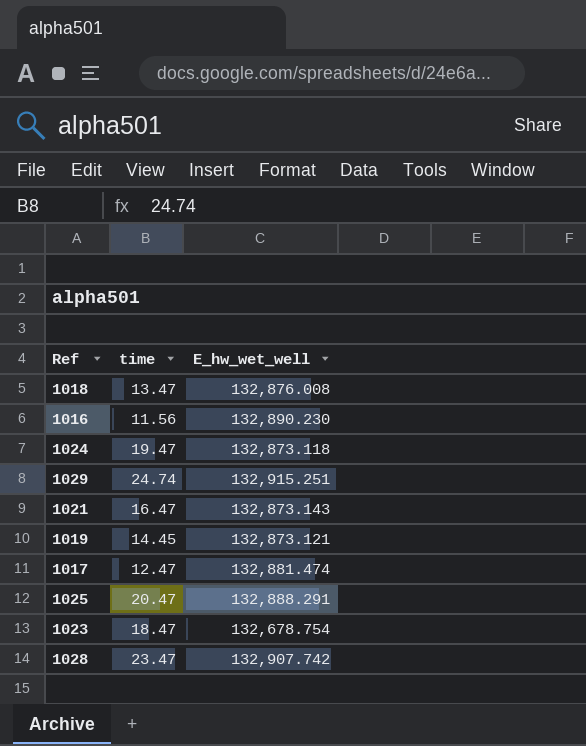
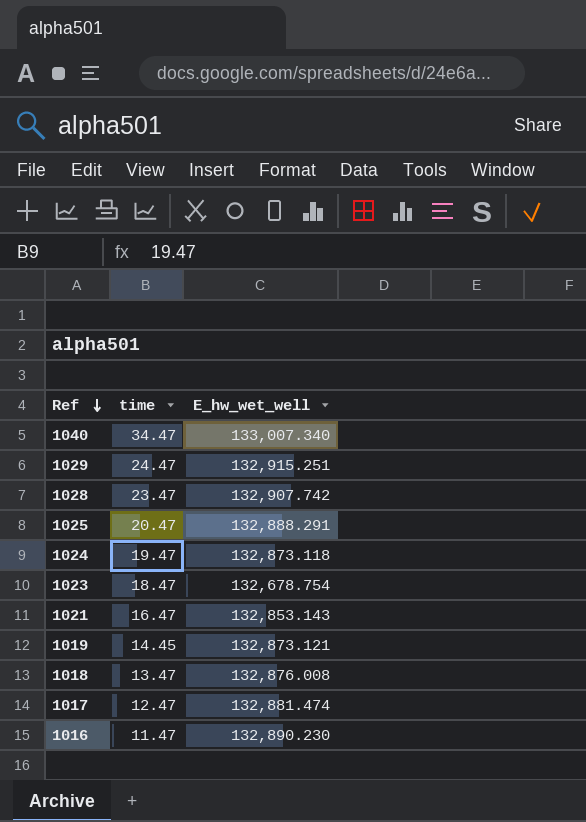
row order: none -> Ref descending
row 1040: none -> 34.47 | 133,007.340
1029 | time: 24.74 -> 24.47
1021 | E_hw_wet_well: 132,873.143 -> 132,853.143
1016 | time: 11.56 -> 11.47

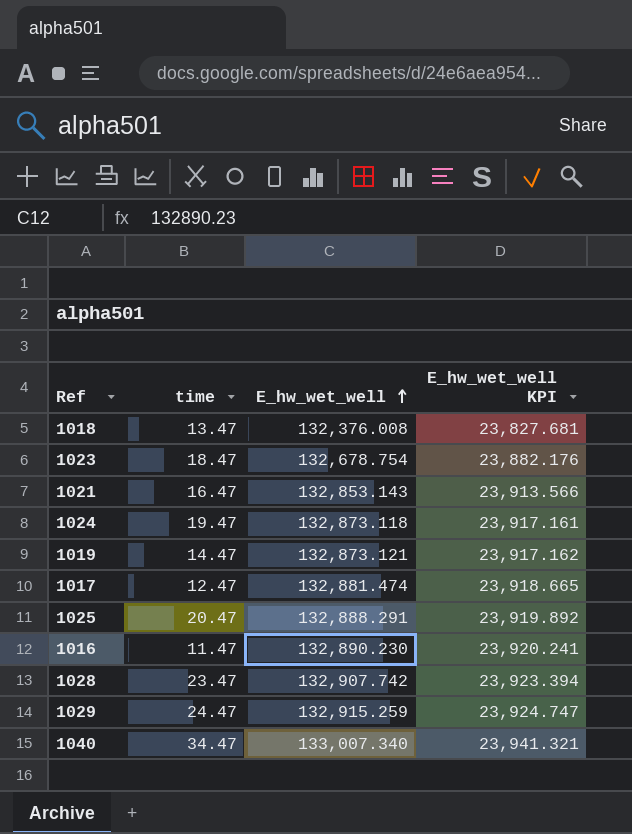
row order: Ref descending -> E_hw_wet_well ascending
column E_hw_wet_well KPI | formula: none -> [E_hw_wet_well] * 0.18
1018 | E_hw_wet_well: 132,876.008 -> 132,376.008
1019 | time: 14.45 -> 14.47
1029 | E_hw_wet_well: 132,915.251 -> 132,915.259

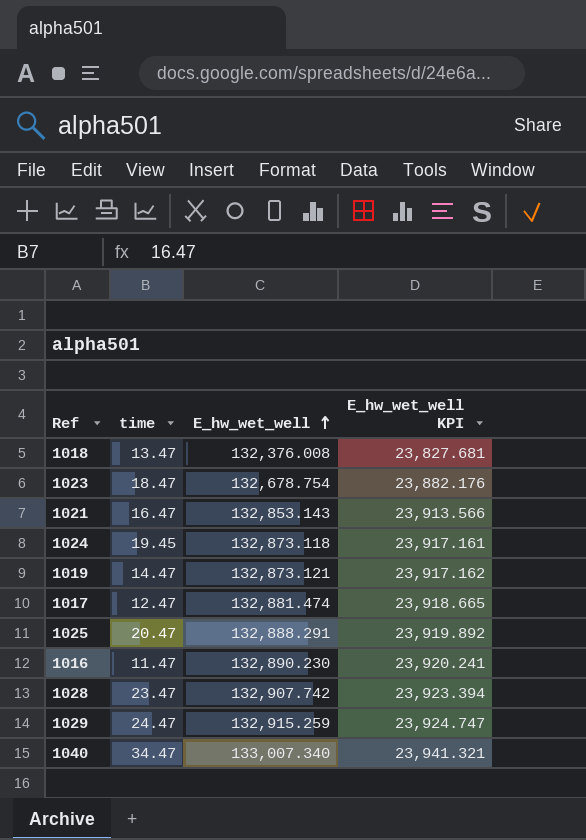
1024 | time: 19.47 -> 19.45

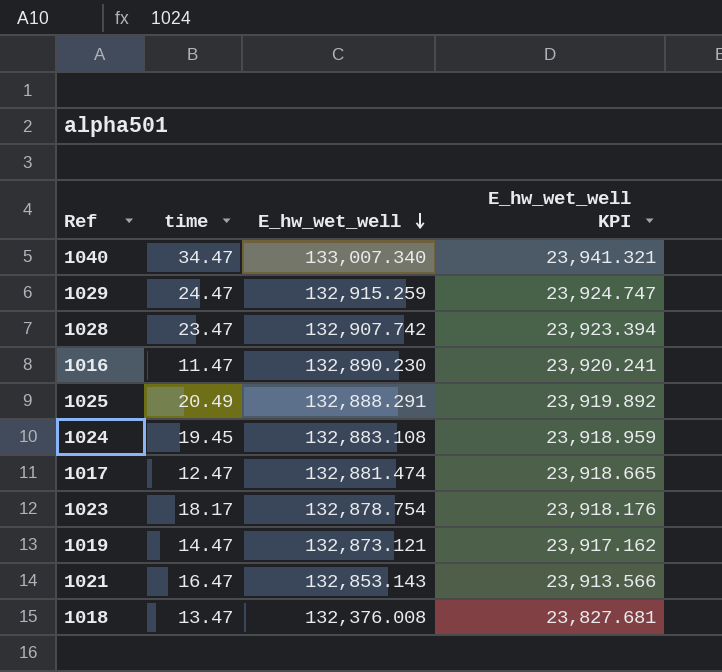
row order: E_hw_wet_well ascending -> E_hw_wet_well descending
1025 | time: 20.47 -> 20.49
1024 | E_hw_wet_well: 132,873.118 -> 132,883.108
1024 | E_hw_wet_well KPI: 23,917.161 -> 23,918.959
1023 | time: 18.47 -> 18.17
1023 | E_hw_wet_well: 132,678.754 -> 132,878.754
1023 | E_hw_wet_well KPI: 23,882.176 -> 23,918.176

